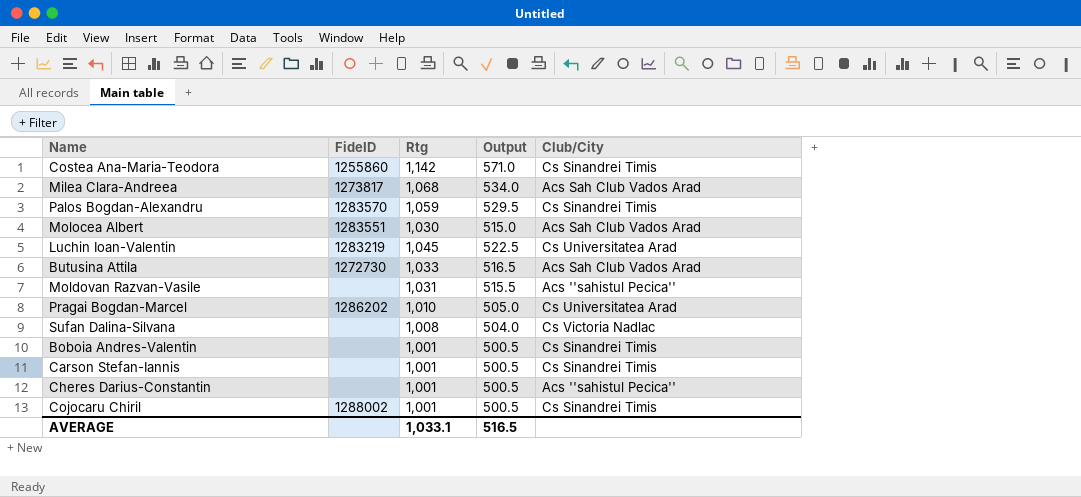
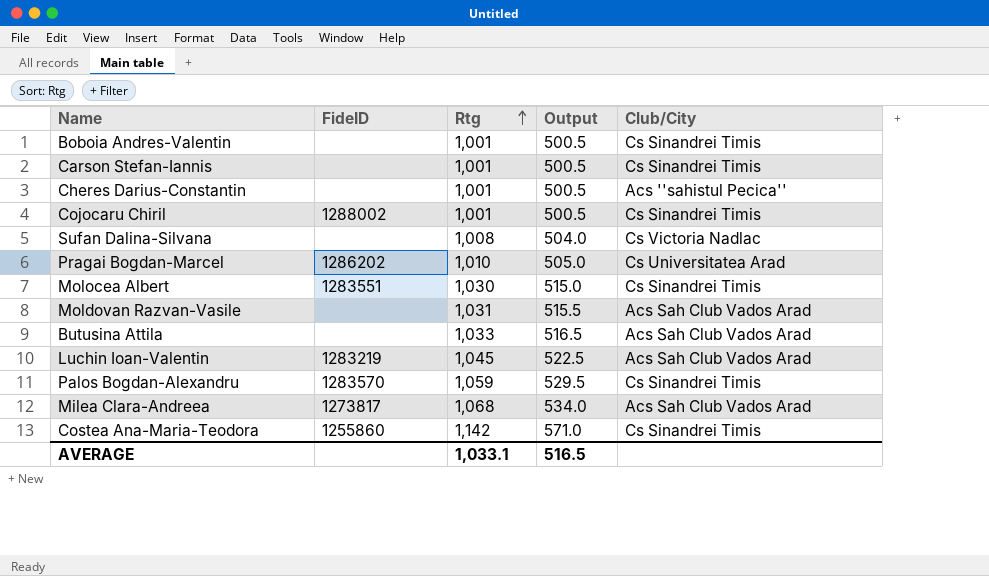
row order: none -> Rtg ascending
Molocea Albert | Club/City: Acs Sah Club Vados Arad -> Cs Sinandrei Timis
Moldovan Razvan-Vasile | Club/City: Acs ''sahistul Pecica'' -> Acs Sah Club Vados Arad
Butusina Attila | FideID: 1272730 -> none
Luchin Ioan-Valentin | Club/City: Cs Universitatea Arad -> Acs Sah Club Vados Arad

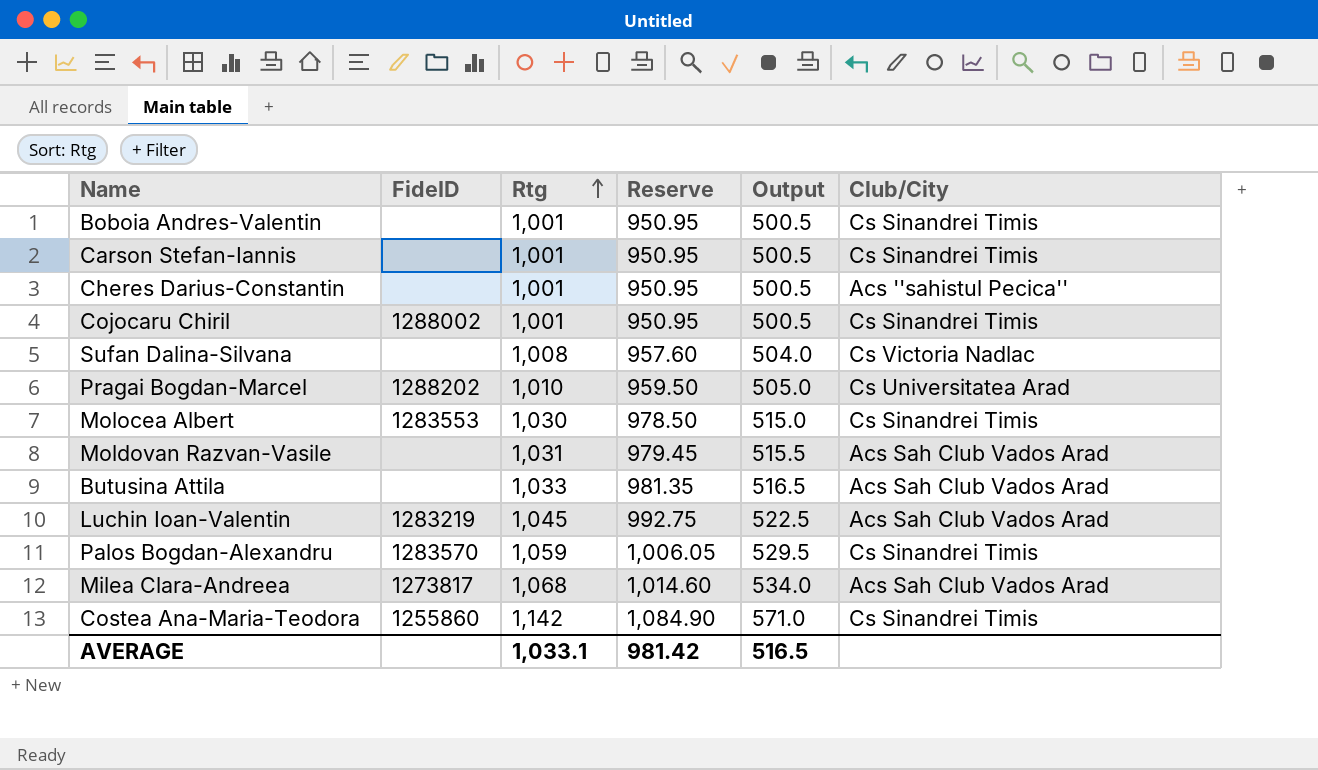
column Reserve | formula: none -> [Rtg] * 0.95
Pragai Bogdan-Marcel | FideID: 1286202 -> 1288202
Molocea Albert | FideID: 1283551 -> 1283553

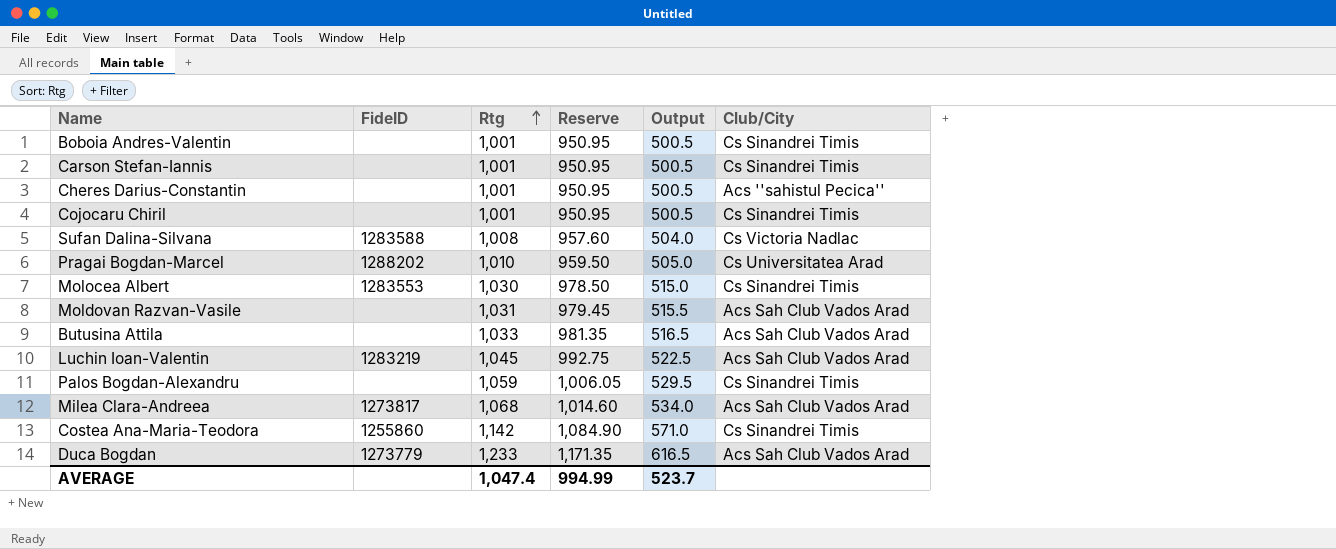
Cojocaru Chiril | FideID: 1288002 -> none
Sufan Dalina-Silvana | FideID: none -> 1283588
Palos Bogdan-Alexandru | FideID: 1283570 -> none
row Duca Bogdan: none -> 1273779 | 1,233 | 1,171.35 | 616.5 | Acs Sah Club Vados Arad
AVERAGE | Rtg: 1,033.1 -> 1,047.4
AVERAGE | Reserve: 981.42 -> 994.99
AVERAGE | Output: 516.5 -> 523.7

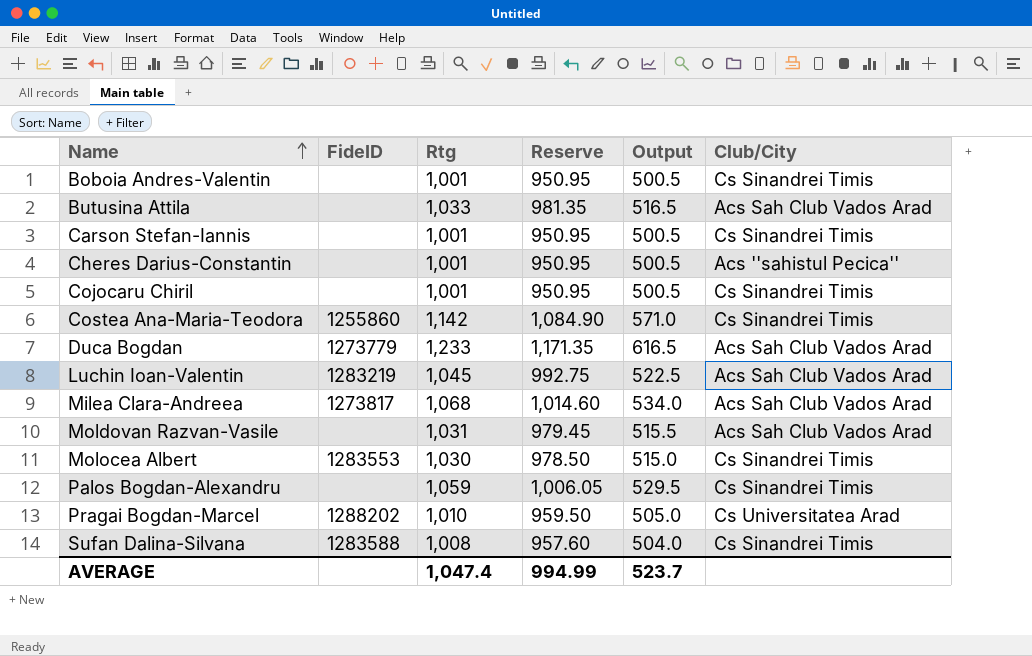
row order: Rtg ascending -> Name ascending
Sufan Dalina-Silvana | Club/City: Cs Victoria Nadlac -> Cs Sinandrei Timis

